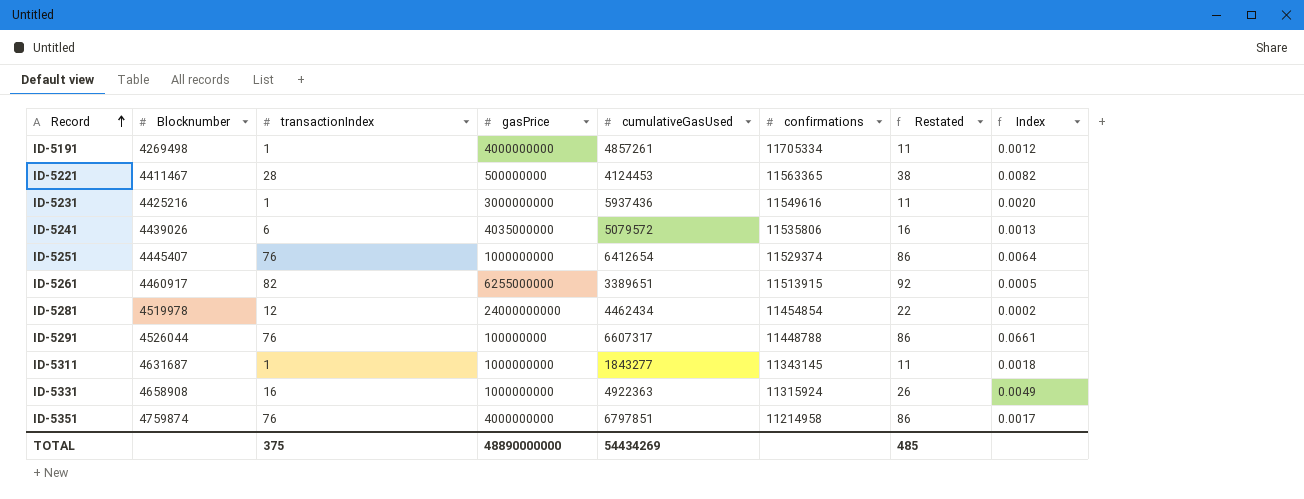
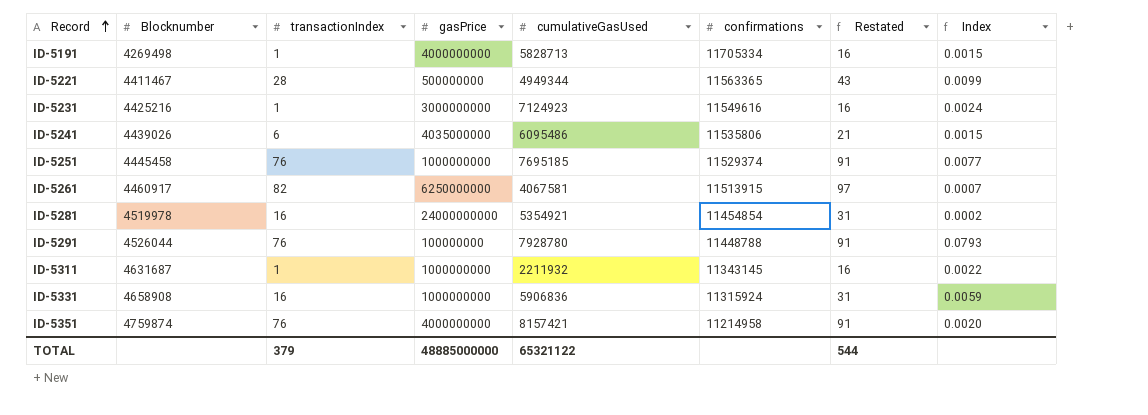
column Restated | formula: [transactionIndex] + 10 -> [transactionIndex] + 15
ID-5191 | cumulativeGasUsed: 4857261 -> 5828713
ID-5191 | Index: 0.0012 -> 0.0015
ID-5221 | cumulativeGasUsed: 4124453 -> 4949344
ID-5221 | Index: 0.0082 -> 0.0099
ID-5231 | cumulativeGasUsed: 5937436 -> 7124923
ID-5231 | Index: 0.0020 -> 0.0024
ID-5241 | cumulativeGasUsed: 5079572 -> 6095486
ID-5241 | Index: 0.0013 -> 0.0015
ID-5251 | Blocknumber: 4445407 -> 4445458
ID-5251 | cumulativeGasUsed: 6412654 -> 7695185
ID-5251 | Index: 0.0064 -> 0.0077
ID-5261 | gasPrice: 6255000000 -> 6250000000
ID-5261 | cumulativeGasUsed: 3389651 -> 4067581
ID-5261 | Index: 0.0005 -> 0.0007
ID-5281 | transactionIndex: 12 -> 16
ID-5281 | cumulativeGasUsed: 4462434 -> 5354921
ID-5291 | cumulativeGasUsed: 6607317 -> 7928780
ID-5291 | Index: 0.0661 -> 0.0793
ID-5311 | cumulativeGasUsed: 1843277 -> 2211932
ID-5311 | Index: 0.0018 -> 0.0022
ID-5331 | cumulativeGasUsed: 4922363 -> 5906836
ID-5331 | Index: 0.0049 -> 0.0059
ID-5351 | cumulativeGasUsed: 6797851 -> 8157421
ID-5351 | Index: 0.0017 -> 0.0020
TOTAL | transactionIndex: 375 -> 379
TOTAL | gasPrice: 48890000000 -> 48885000000
TOTAL | cumulativeGasUsed: 54434269 -> 65321122
TOTAL | Restated: 485 -> 544

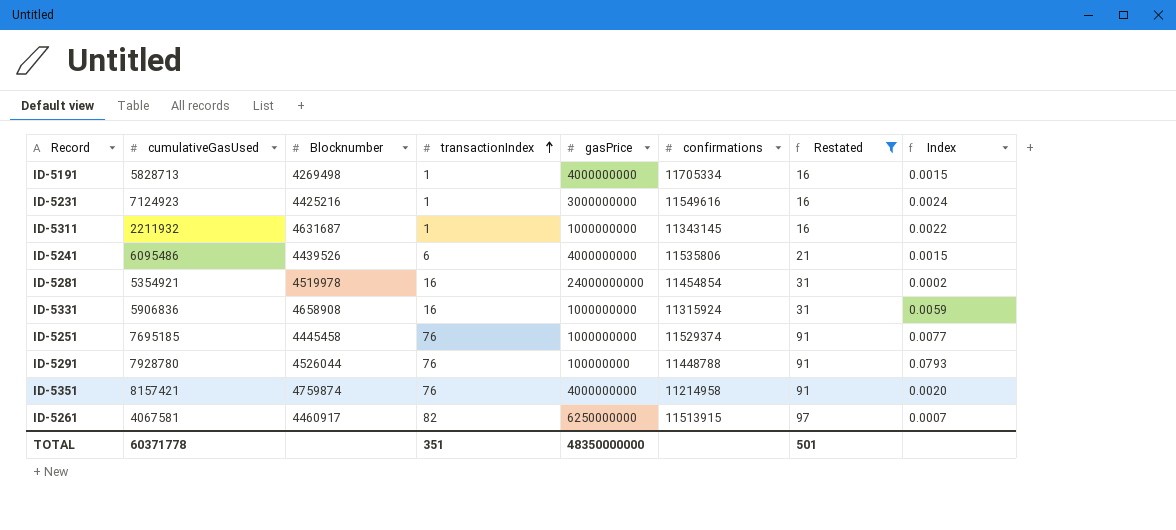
filter: none -> Restated != 43
row order: Record ascending -> transactionIndex ascending
column cumulativeGasUsed | position: 5 -> 2
ID-5241 | Blocknumber: 4439026 -> 4439526
ID-5241 | gasPrice: 4035000000 -> 4000000000
TOTAL | cumulativeGasUsed: 65321122 -> 60371778
TOTAL | transactionIndex: 379 -> 351
TOTAL | gasPrice: 48885000000 -> 48350000000
TOTAL | Restated: 544 -> 501

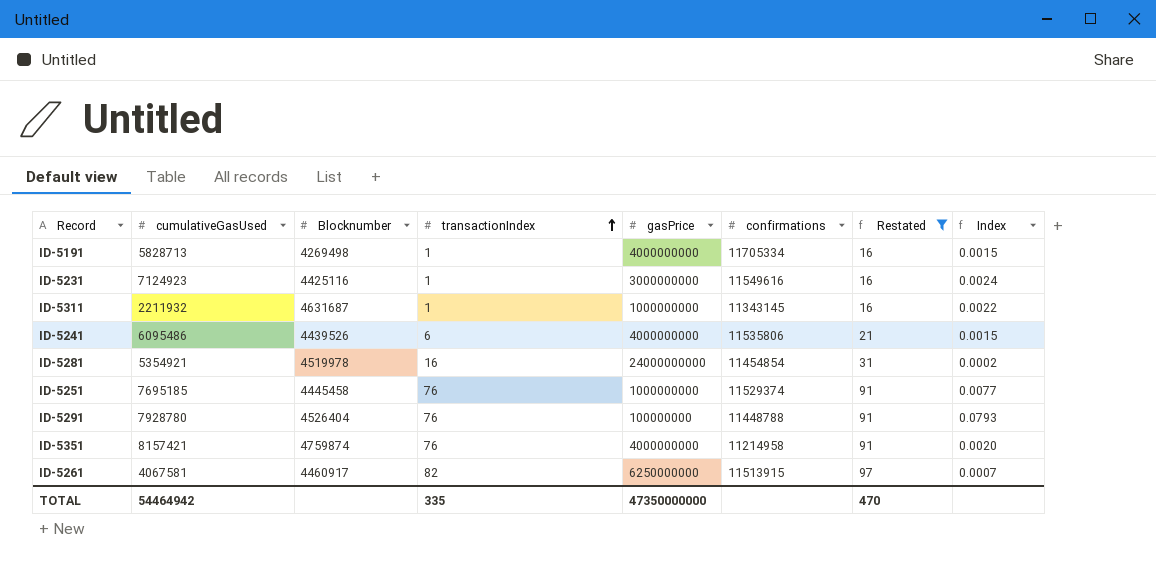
row ID-5331: 5906836 | 4658908 | 16 | 1000000000 | 11315924 | 31 | 0.0059 -> none
ID-5231 | Blocknumber: 4425216 -> 4425116
ID-5291 | Blocknumber: 4526044 -> 4526404
TOTAL | cumulativeGasUsed: 60371778 -> 54464942
TOTAL | transactionIndex: 351 -> 335
TOTAL | gasPrice: 48350000000 -> 47350000000
TOTAL | Restated: 501 -> 470

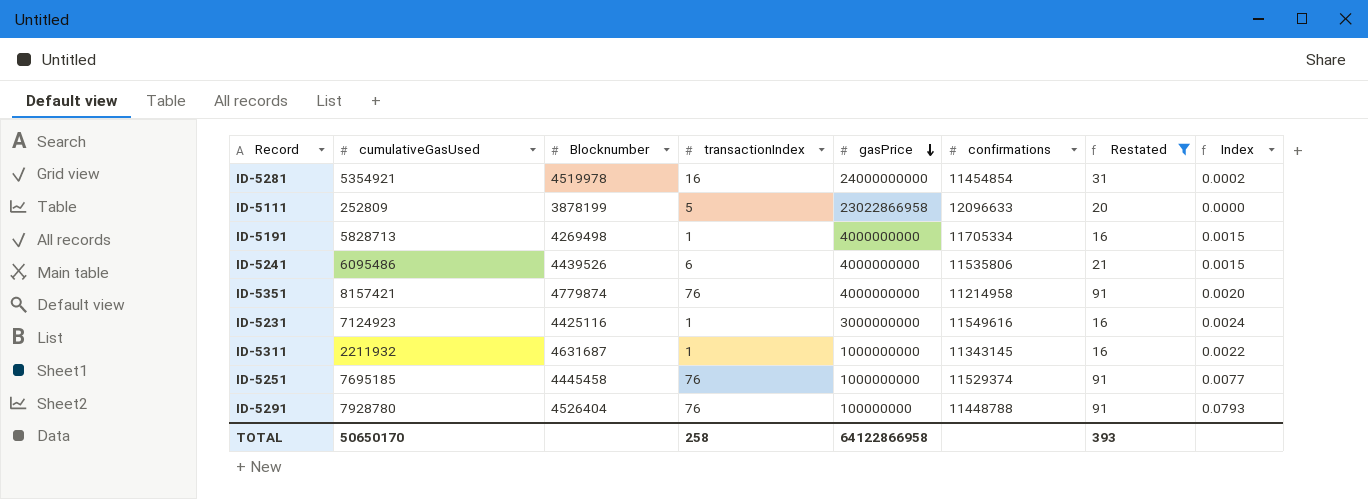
row order: transactionIndex ascending -> gasPrice descending
row ID-5261: 4067581 | 4460917 | 82 | 6250000000 | 11513915 | 97 | 0.0007 -> none
row ID-5111: none -> 252809 | 3878199 | 5 | 23022866958 | 12096633 | 20 | 0.0000
ID-5351 | Blocknumber: 4759874 -> 4779874
TOTAL | cumulativeGasUsed: 54464942 -> 50650170
TOTAL | transactionIndex: 335 -> 258
TOTAL | gasPrice: 47350000000 -> 64122866958
TOTAL | Restated: 470 -> 393

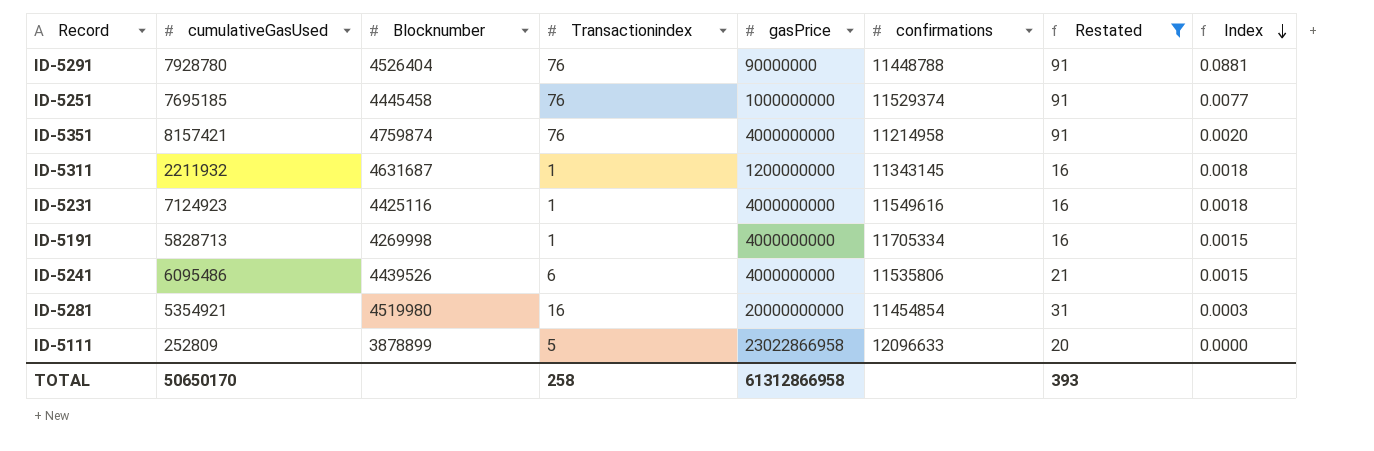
row order: gasPrice descending -> Index descending
column name: transactionIndex -> Transactionindex
ID-5291 | gasPrice: 100000000 -> 90000000
ID-5291 | Index: 0.0793 -> 0.0881
ID-5351 | Blocknumber: 4779874 -> 4759874
ID-5311 | gasPrice: 1000000000 -> 1200000000
ID-5311 | Index: 0.0022 -> 0.0018
ID-5231 | gasPrice: 3000000000 -> 4000000000
ID-5231 | Index: 0.0024 -> 0.0018
ID-5191 | Blocknumber: 4269498 -> 4269998
ID-5281 | Blocknumber: 4519978 -> 4519980
ID-5281 | gasPrice: 24000000000 -> 20000000000
ID-5281 | Index: 0.0002 -> 0.0003
ID-5111 | Blocknumber: 3878199 -> 3878899
TOTAL | gasPrice: 64122866958 -> 61312866958

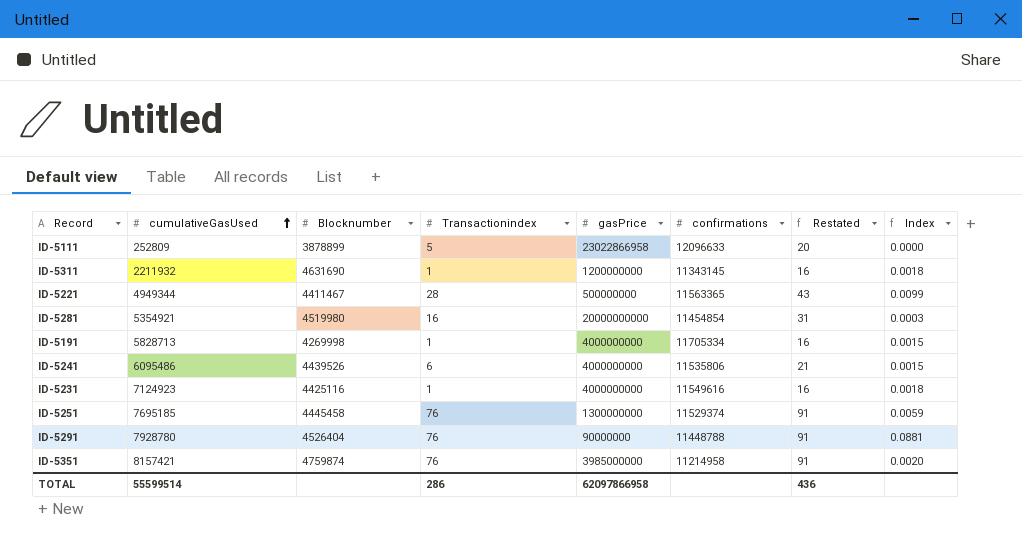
filter: Restated != 43 -> none
row order: Index descending -> cumulativeGasUsed ascending
ID-5311 | Blocknumber: 4631687 -> 4631690
ID-5251 | gasPrice: 1000000000 -> 1300000000
ID-5251 | Index: 0.0077 -> 0.0059
ID-5351 | gasPrice: 4000000000 -> 3985000000
TOTAL | cumulativeGasUsed: 50650170 -> 55599514
TOTAL | Transactionindex: 258 -> 286
TOTAL | gasPrice: 61312866958 -> 62097866958
TOTAL | Restated: 393 -> 436

